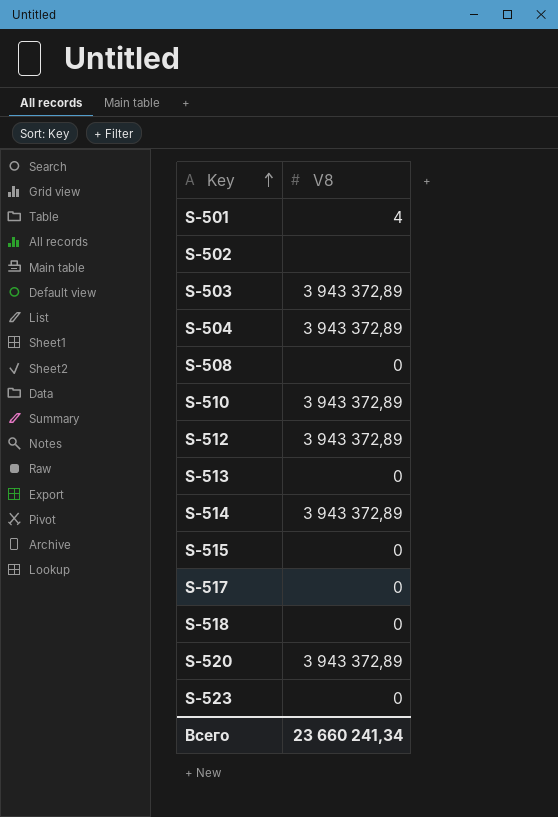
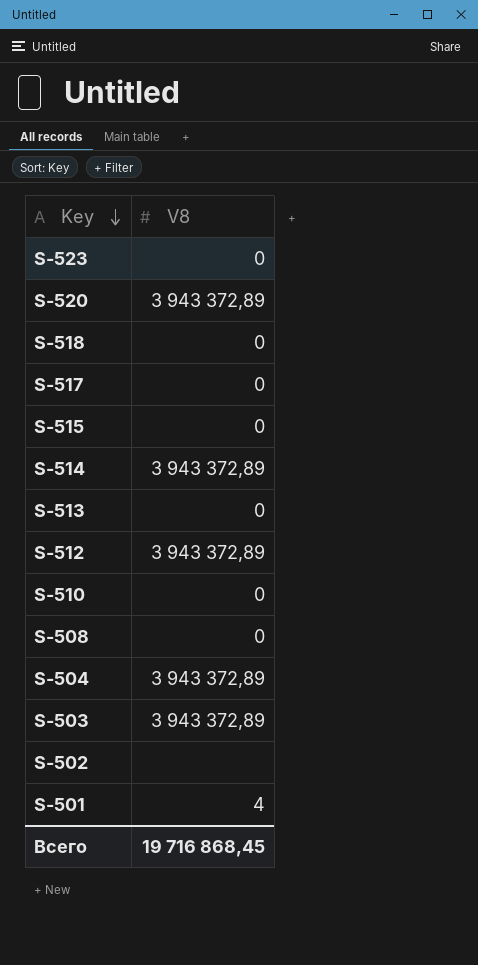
row order: Key ascending -> Key descending
S-510 | V8: 3 943 372,89 -> 0
Всего | V8: 23 660 241,34 -> 19 716 868,45

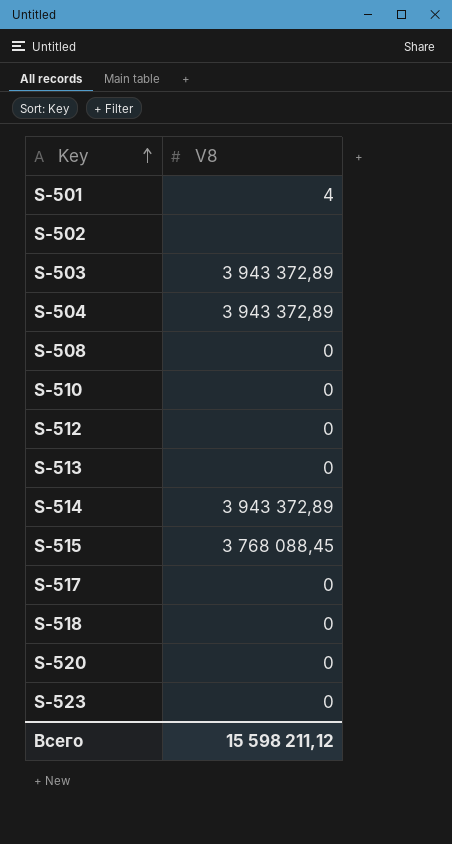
row order: Key descending -> Key ascending
S-512 | V8: 3 943 372,89 -> 0
S-515 | V8: 0 -> 3 768 088,45
S-520 | V8: 3 943 372,89 -> 0
Всего | V8: 19 716 868,45 -> 15 598 211,12

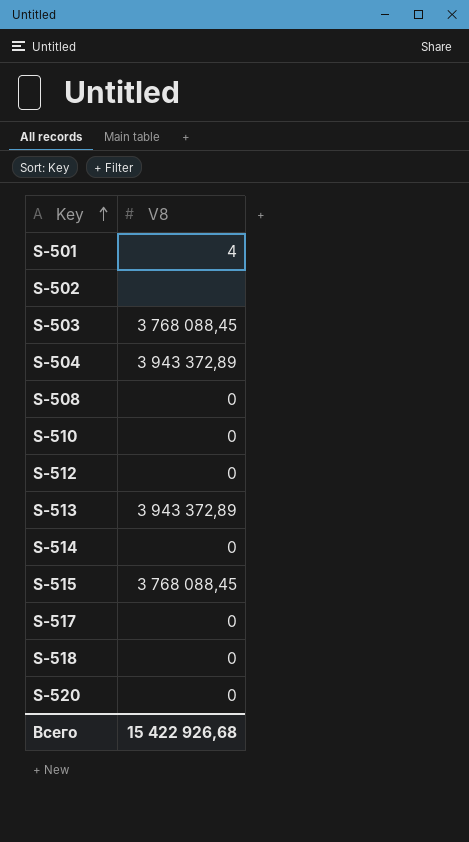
row S-523: 0 -> none
S-503 | V8: 3 943 372,89 -> 3 768 088,45
S-513 | V8: 0 -> 3 943 372,89
S-514 | V8: 3 943 372,89 -> 0
Всего | V8: 15 598 211,12 -> 15 422 926,68

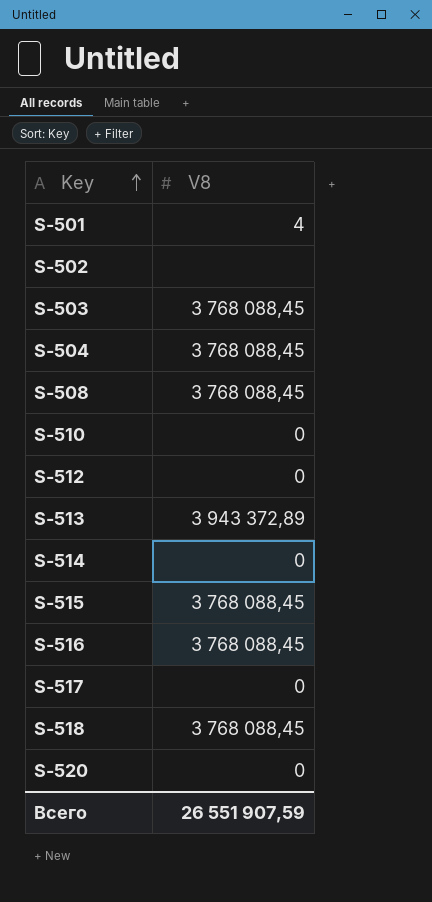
S-504 | V8: 3 943 372,89 -> 3 768 088,45
S-508 | V8: 0 -> 3 768 088,45
row S-516: none -> 3 768 088,45
S-518 | V8: 0 -> 3 768 088,45
Всего | V8: 15 422 926,68 -> 26 551 907,59

